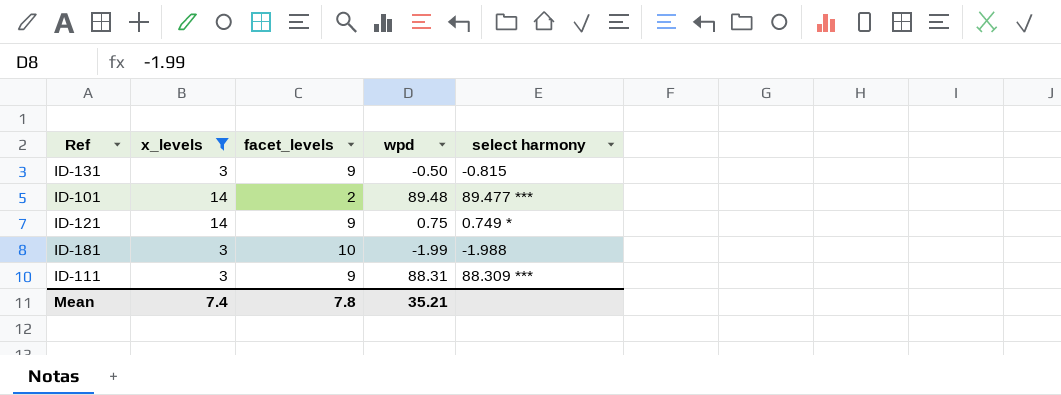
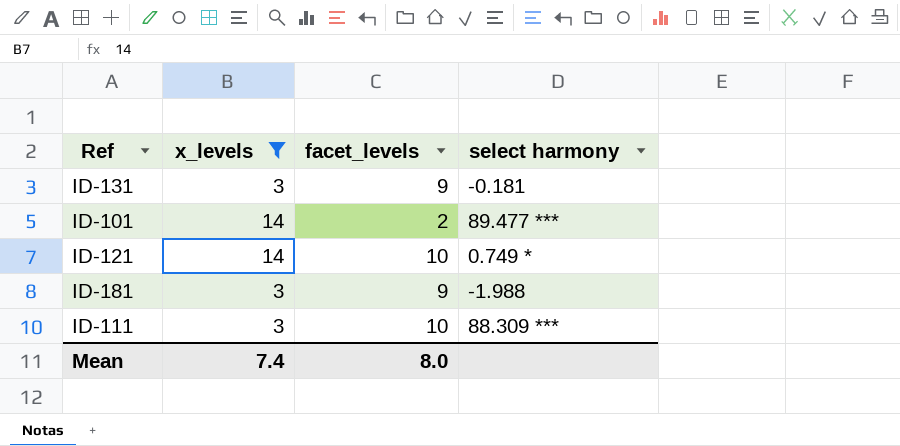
column wpd | position: 4 -> none
ID-131 | select harmony: -0.815 -> -0.181
ID-121 | facet_levels: 9 -> 10
ID-181 | facet_levels: 10 -> 9
ID-111 | facet_levels: 9 -> 10
Mean | facet_levels: 7.8 -> 8.0

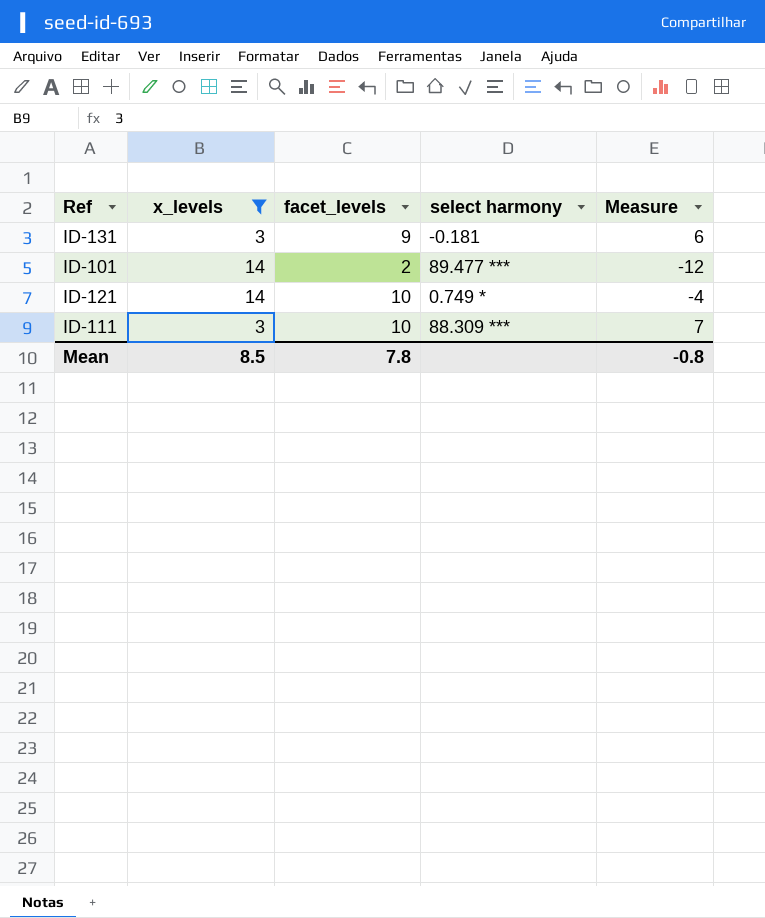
column Measure | formula: none -> [facet_levels] - [x_levels]
row ID-181: 3 | 9 | -1.988 -> none
Mean | x_levels: 7.4 -> 8.5
Mean | facet_levels: 8.0 -> 7.8

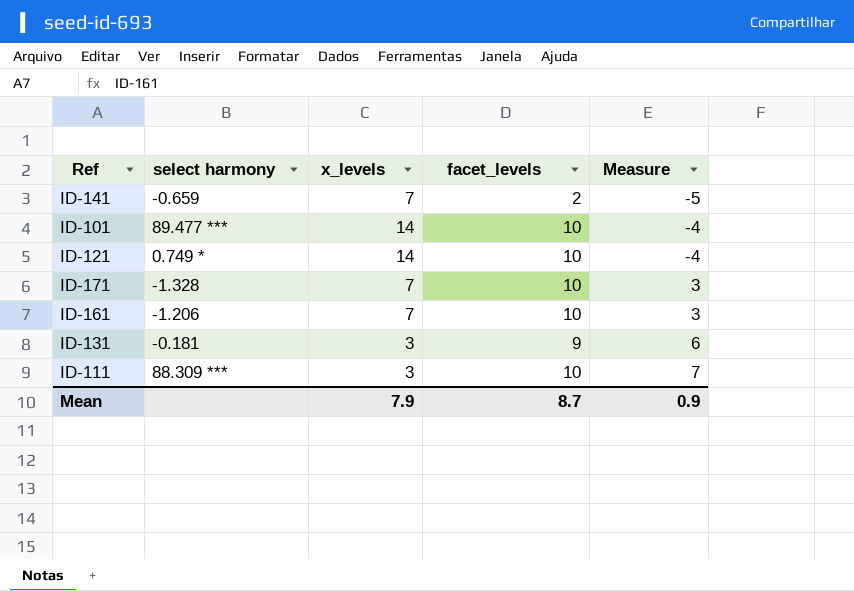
filter: x_levels != 7 -> none
row order: none -> Measure ascending
column select harmony | position: 4 -> 2
ID-101 | facet_levels: 2 -> 10
ID-101 | Measure: -12 -> -4
Mean | x_levels: 8.5 -> 7.9
Mean | facet_levels: 7.8 -> 8.7
Mean | Measure: -0.8 -> 0.9

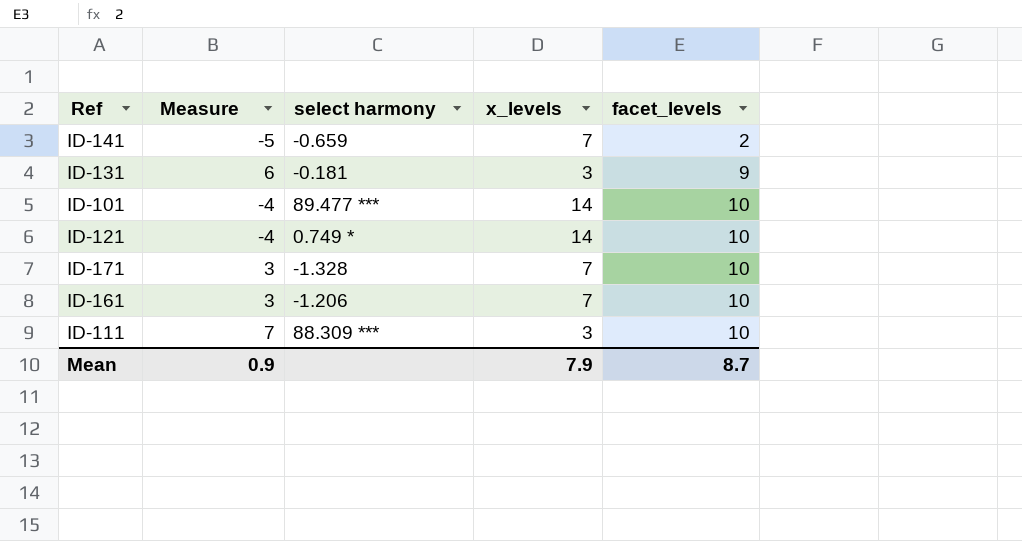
row order: Measure ascending -> facet_levels ascending
column Measure | position: 5 -> 2

